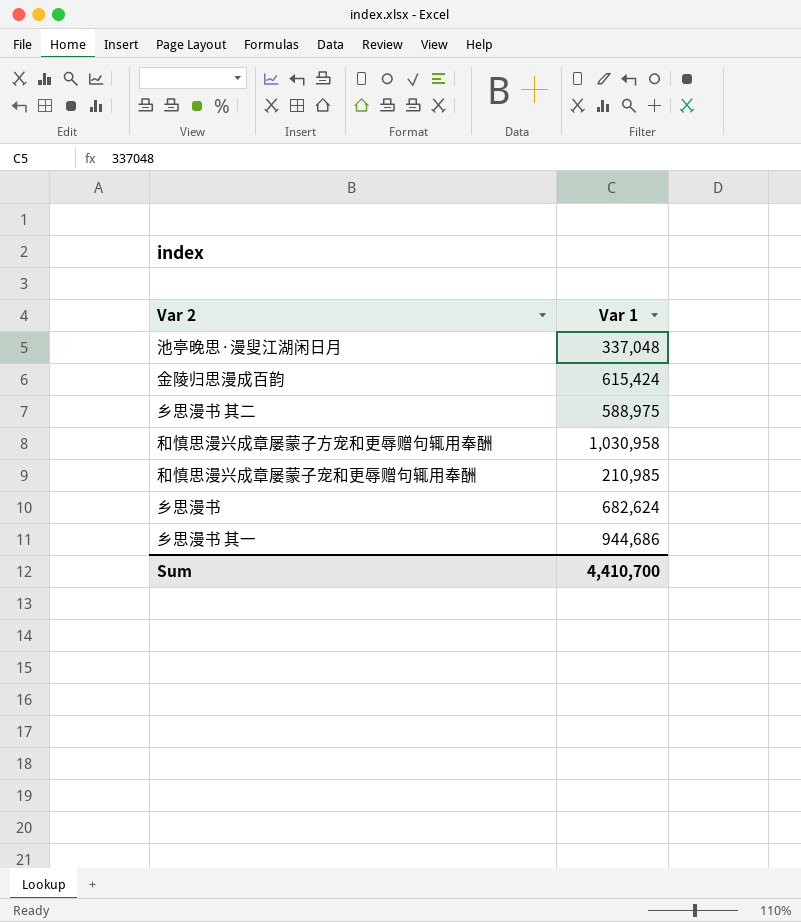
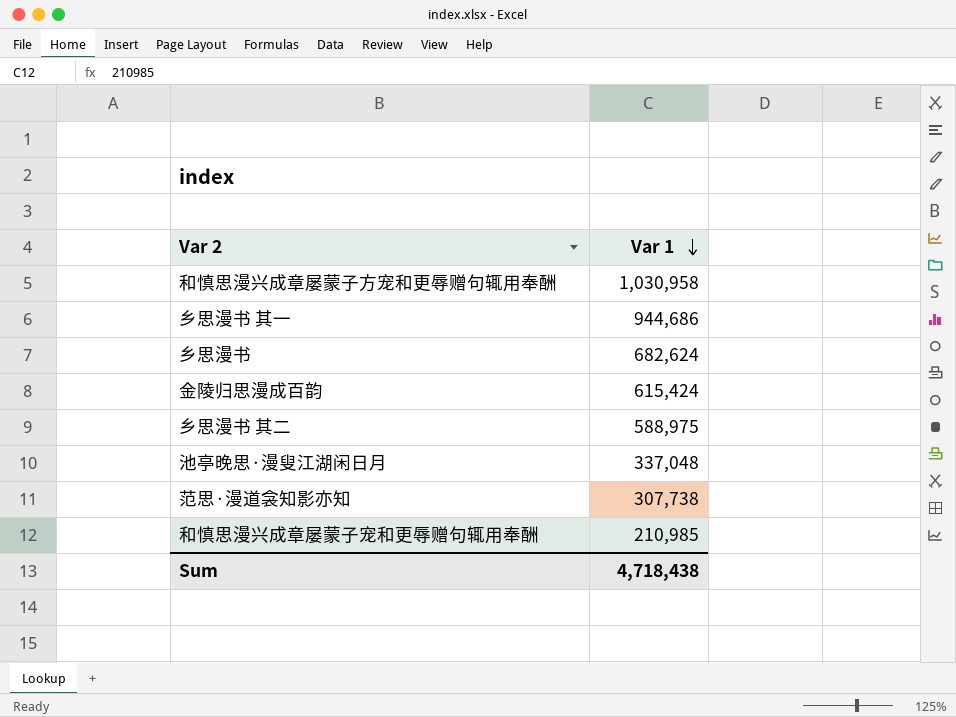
row order: none -> Var 1 descending
row 范思·漫道衾知影亦知: none -> 307,738
Sum | Var 1: 4,410,700 -> 4,718,438

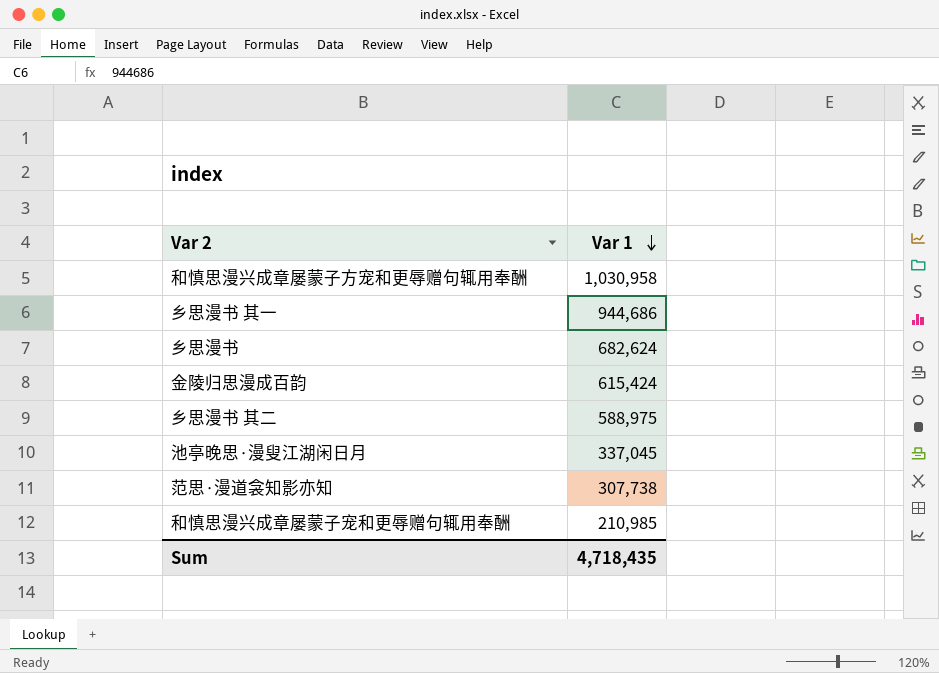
池亭晚思·漫叟江湖闲日月 | Var 1: 337,048 -> 337,045
Sum | Var 1: 4,718,438 -> 4,718,435

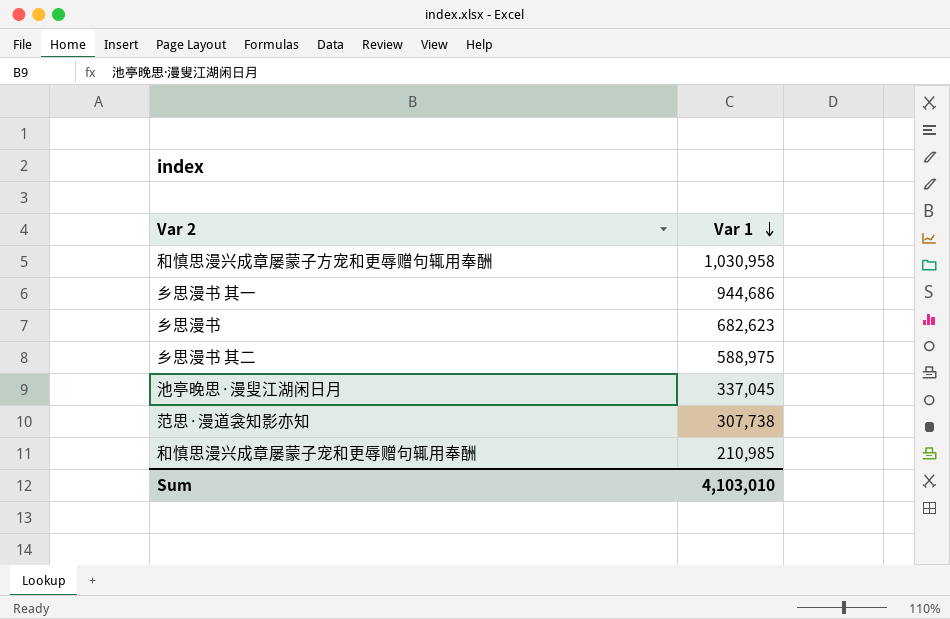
row 金陵归思漫成百韵: 615,424 -> none
乡思漫书 | Var 1: 682,624 -> 682,623
Sum | Var 1: 4,718,435 -> 4,103,010

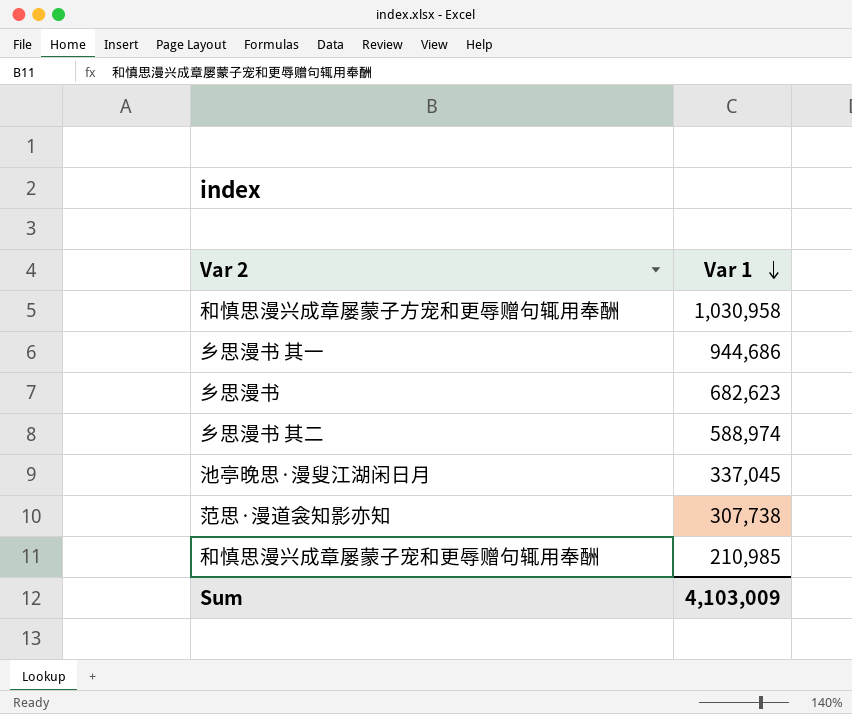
乡思漫书 其二 | Var 1: 588,975 -> 588,974
Sum | Var 1: 4,103,010 -> 4,103,009

